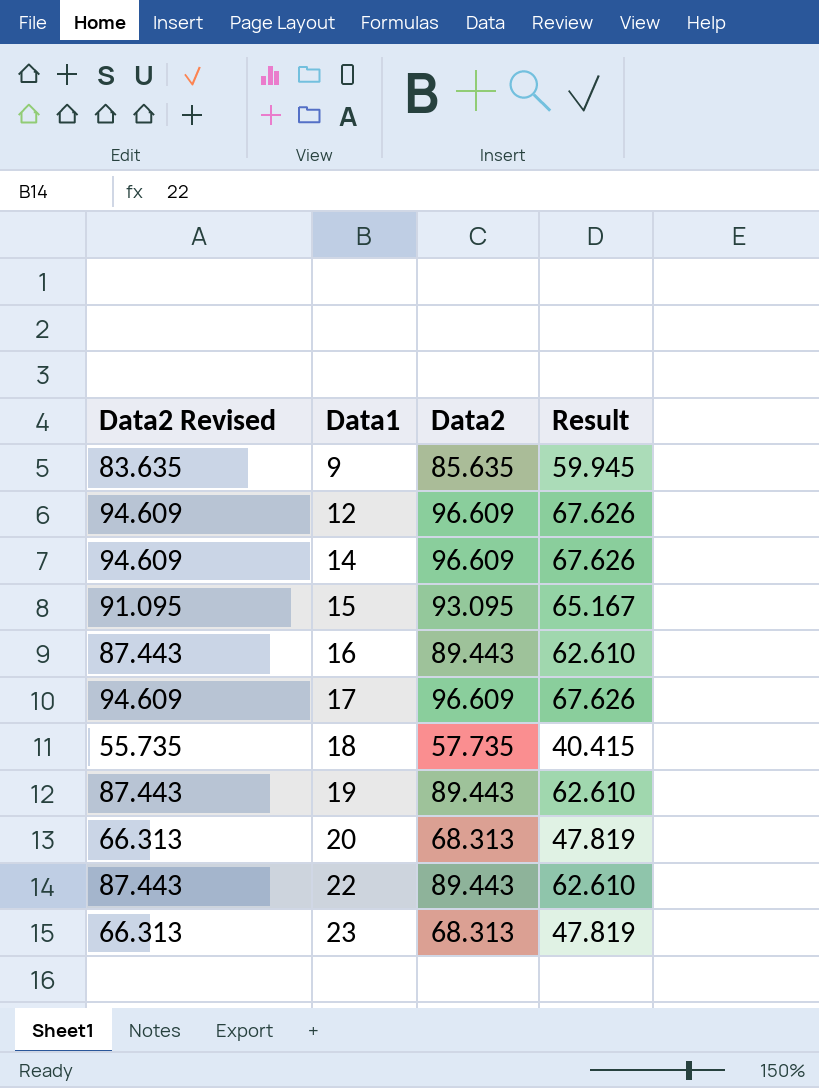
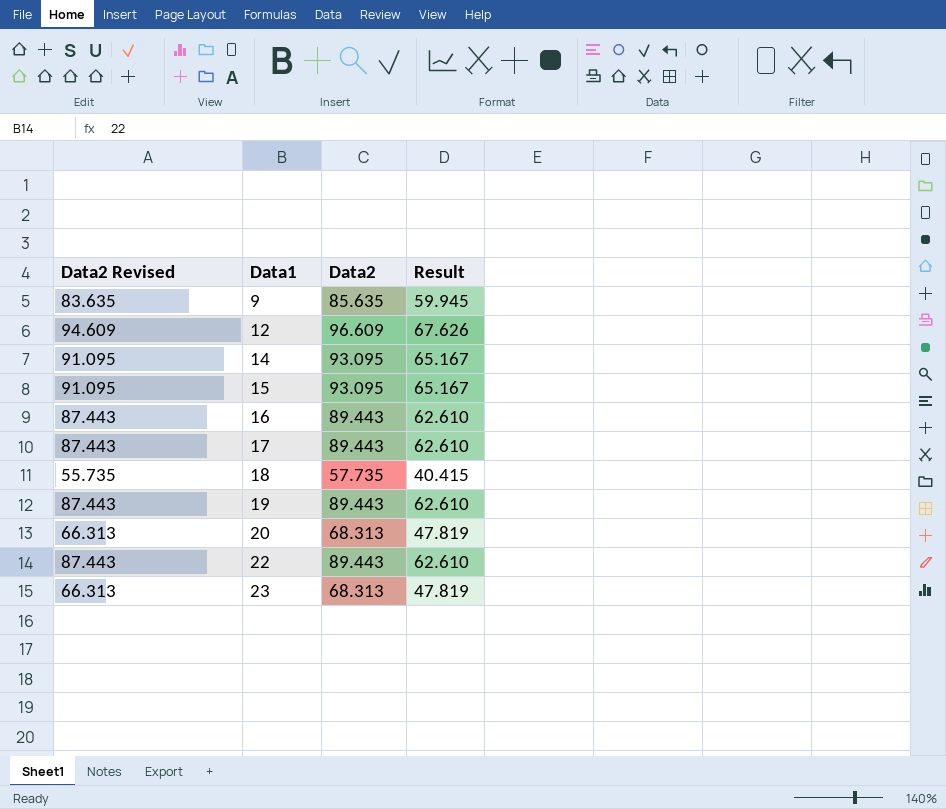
14 | Data2 Revised: 94.609 -> 91.095
14 | Data2: 96.609 -> 93.095
14 | Result: 67.626 -> 65.167
17 | Data2 Revised: 94.609 -> 87.443
17 | Data2: 96.609 -> 89.443
17 | Result: 67.626 -> 62.610

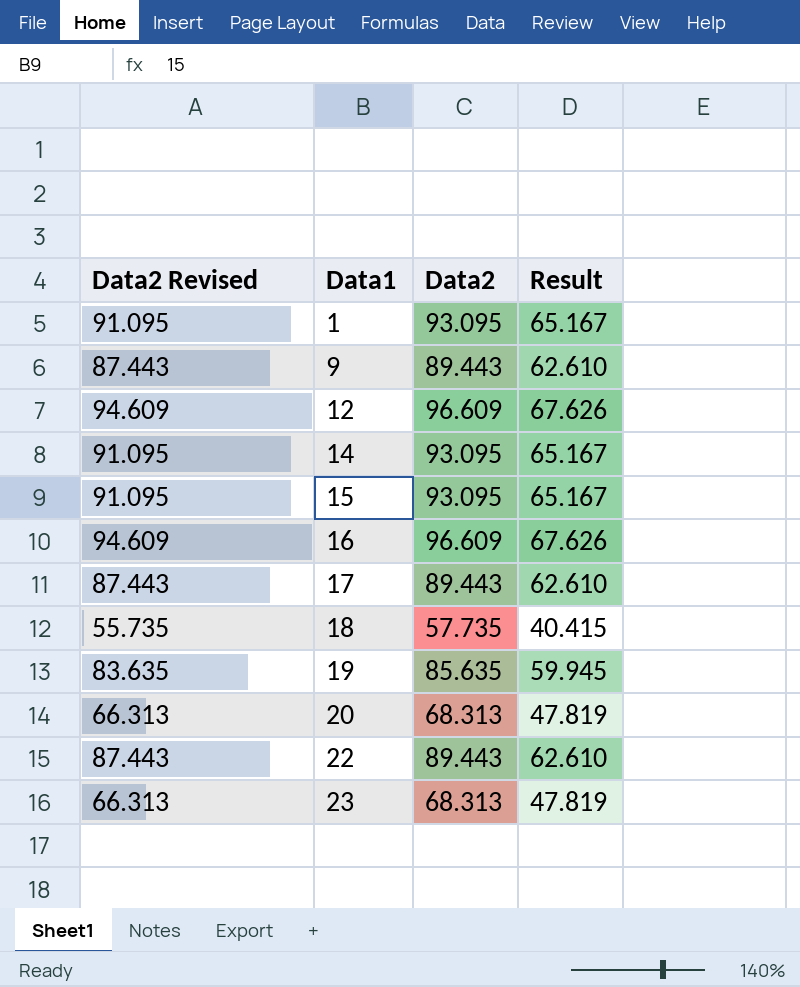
row 1: none -> 91.095 | 93.095 | 65.167
9 | Data2 Revised: 83.635 -> 87.443
9 | Data2: 85.635 -> 89.443
9 | Result: 59.945 -> 62.610
16 | Data2 Revised: 87.443 -> 94.609
16 | Data2: 89.443 -> 96.609
16 | Result: 62.610 -> 67.626
19 | Data2 Revised: 87.443 -> 83.635
19 | Data2: 89.443 -> 85.635
19 | Result: 62.610 -> 59.945

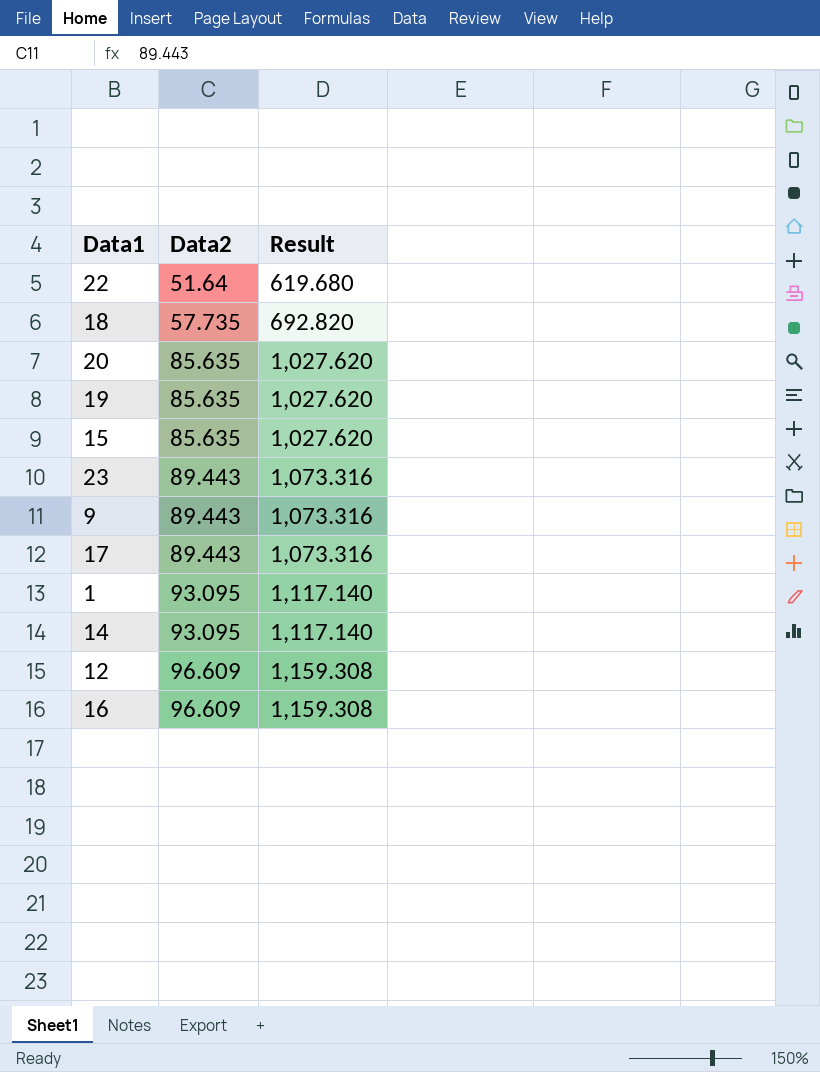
row order: Data1 ascending -> Data2 ascending
column Data2 Revised | formula: [Data2] - 2 -> none
column Result | formula: [Data2] * 0.7 -> [Data2] * 12
22 | Data2: 89.443 -> 51.64
20 | Data2: 68.313 -> 85.635
15 | Data2: 93.095 -> 85.635
23 | Data2: 68.313 -> 89.443

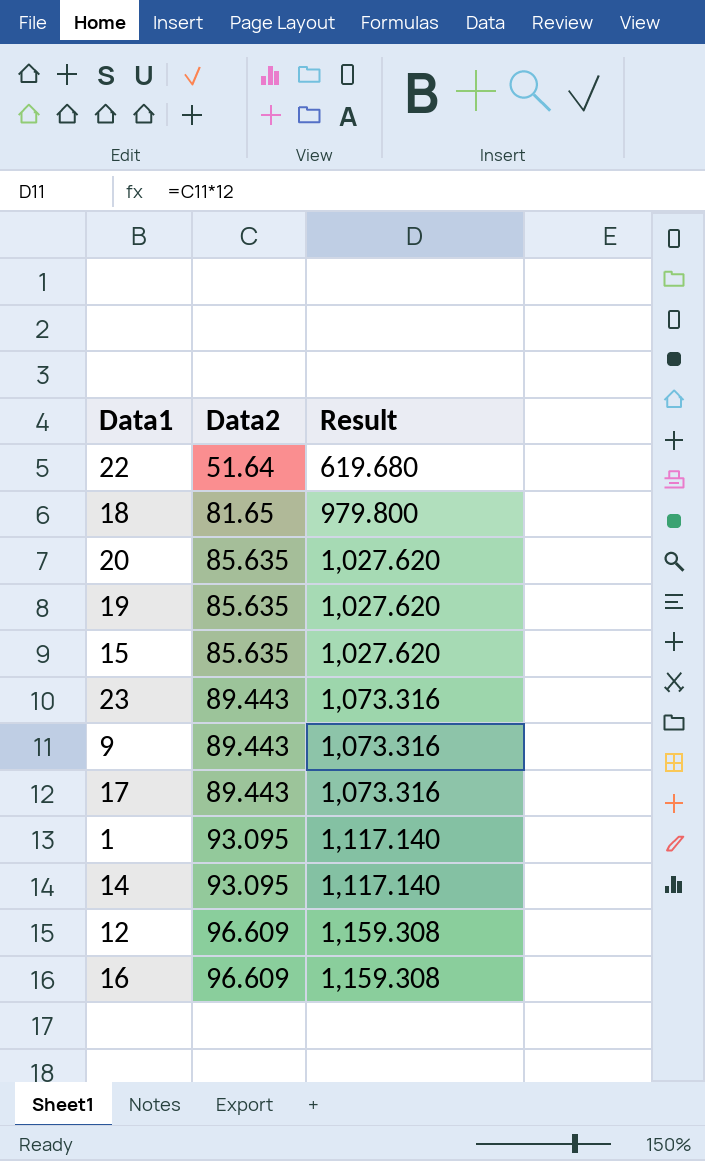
18 | Data2: 57.735 -> 81.65
18 | Result: 692.820 -> 979.800

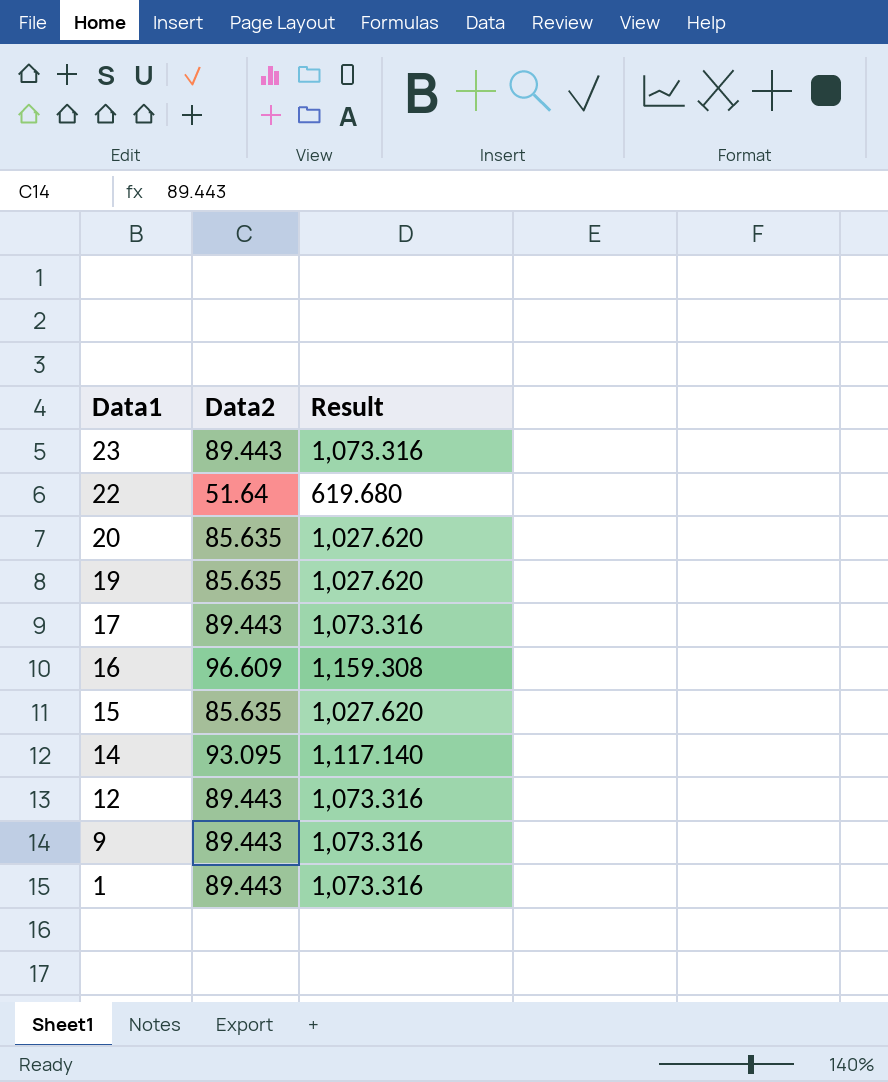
row order: Data2 ascending -> Data1 descending
row 18: 81.65 | 979.800 -> none
12 | Data2: 96.609 -> 89.443
12 | Result: 1,159.308 -> 1,073.316
1 | Data2: 93.095 -> 89.443
1 | Result: 1,117.140 -> 1,073.316

